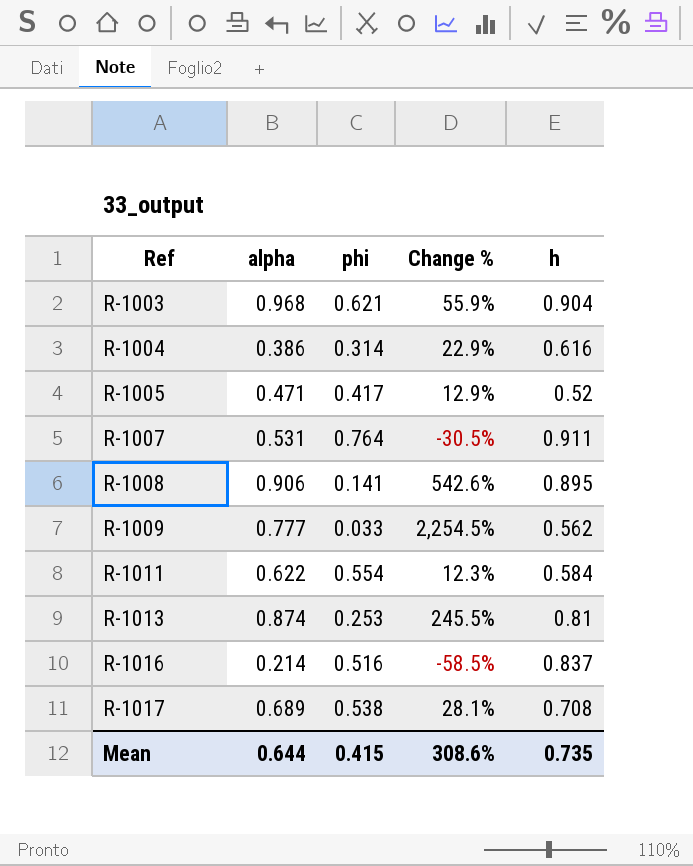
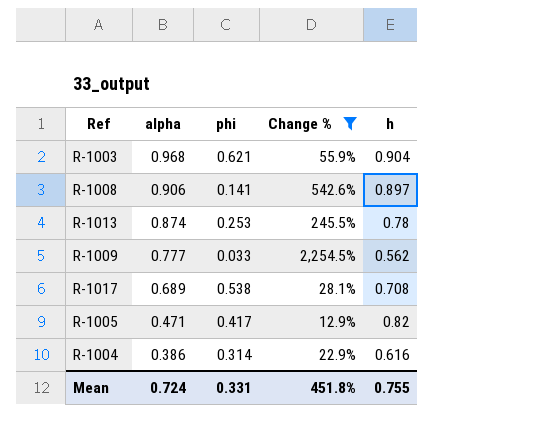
filter: none -> Change % >= 12.9%
row order: Ref ascending -> alpha descending
R-1008 | h: 0.895 -> 0.897
R-1013 | h: 0.81 -> 0.78
R-1005 | h: 0.52 -> 0.82
Mean | alpha: 0.644 -> 0.724
Mean | phi: 0.415 -> 0.331
Mean | Change %: 308.6% -> 451.8%
Mean | h: 0.735 -> 0.755

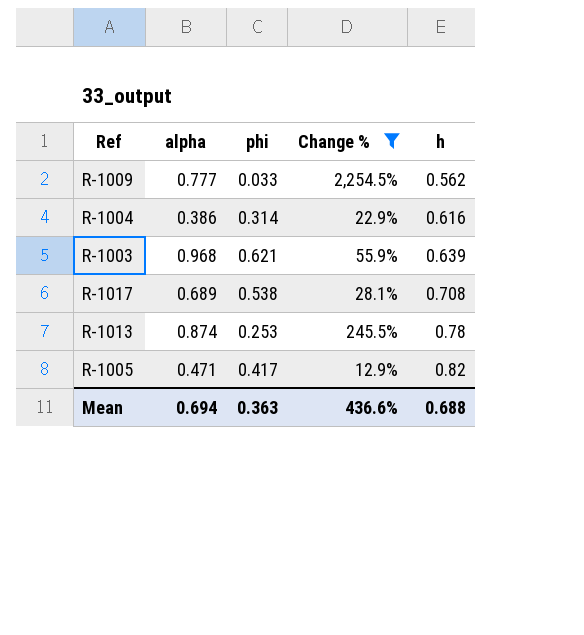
row order: alpha descending -> h ascending
row R-1008: 0.906 | 0.141 | 542.6% | 0.897 -> none
R-1003 | h: 0.904 -> 0.639
Mean | alpha: 0.724 -> 0.694
Mean | phi: 0.331 -> 0.363
Mean | Change %: 451.8% -> 436.6%
Mean | h: 0.755 -> 0.688

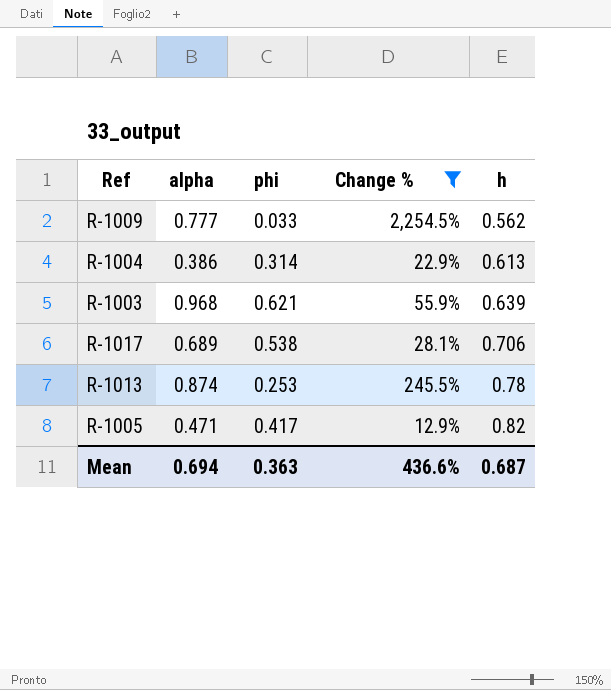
R-1004 | h: 0.616 -> 0.613
R-1017 | h: 0.708 -> 0.706
Mean | h: 0.688 -> 0.687

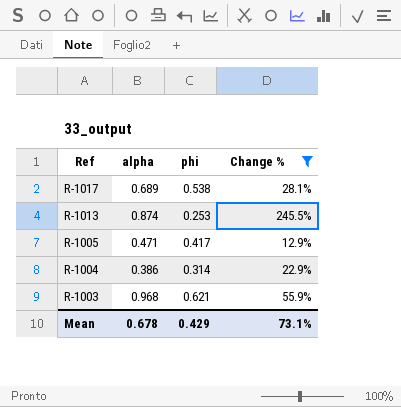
row order: h ascending -> Ref descending
column h | position: 5 -> none
row R-1009: 0.777 | 0.033 | 2,254.5% | 0.562 -> none
Mean | alpha: 0.694 -> 0.678
Mean | phi: 0.363 -> 0.429
Mean | Change %: 436.6% -> 73.1%

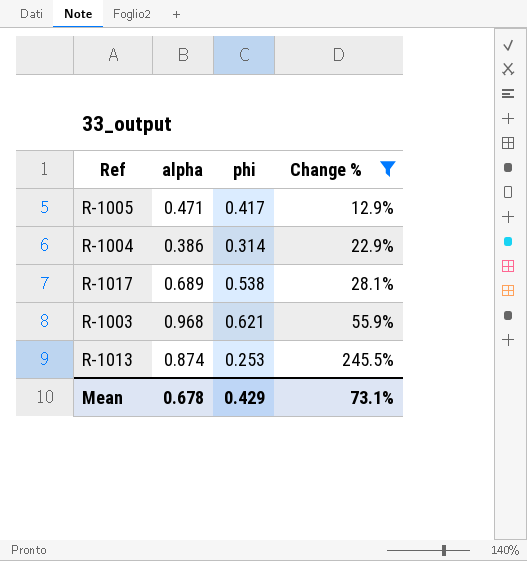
row order: Ref descending -> Change % ascending

